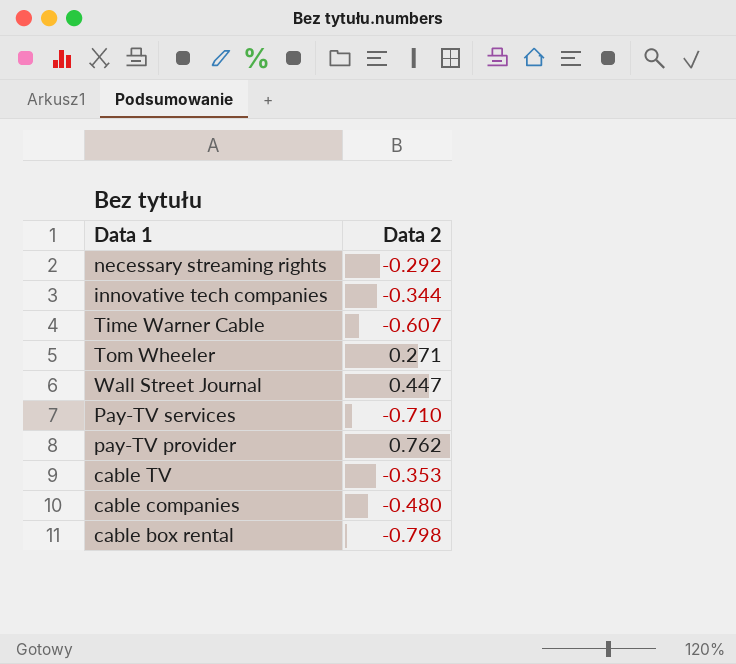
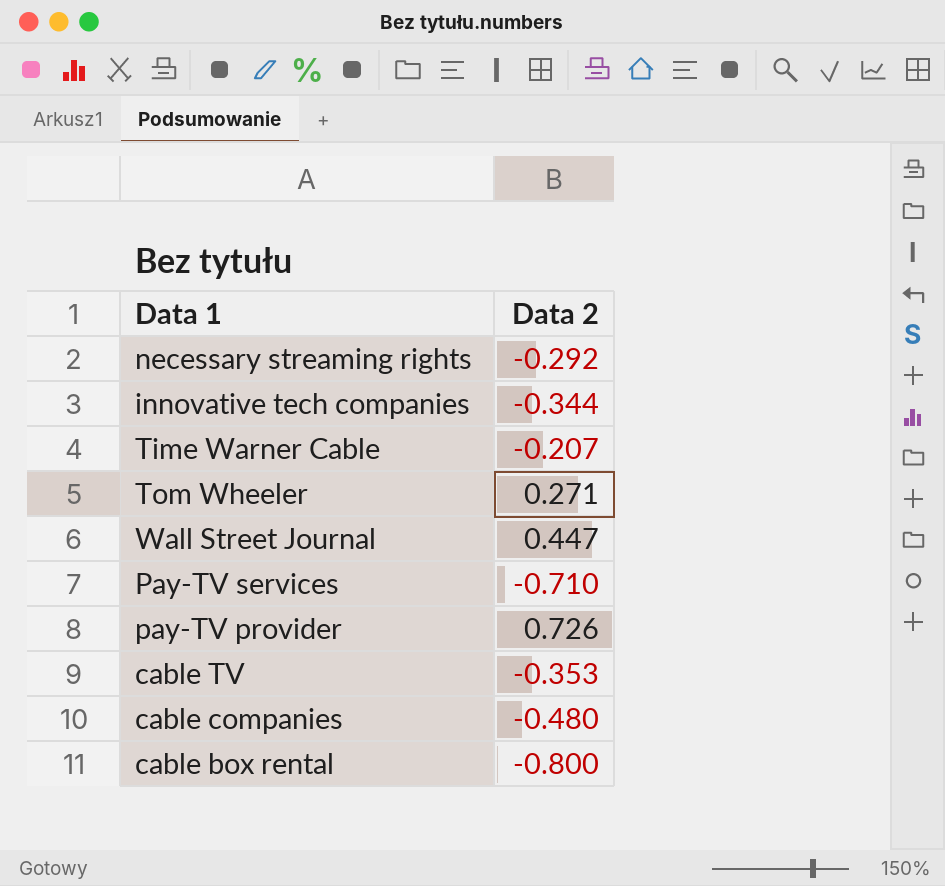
Time Warner Cable | Data 2: -0.607 -> -0.207
pay-TV provider | Data 2: 0.762 -> 0.726
cable box rental | Data 2: -0.798 -> -0.800

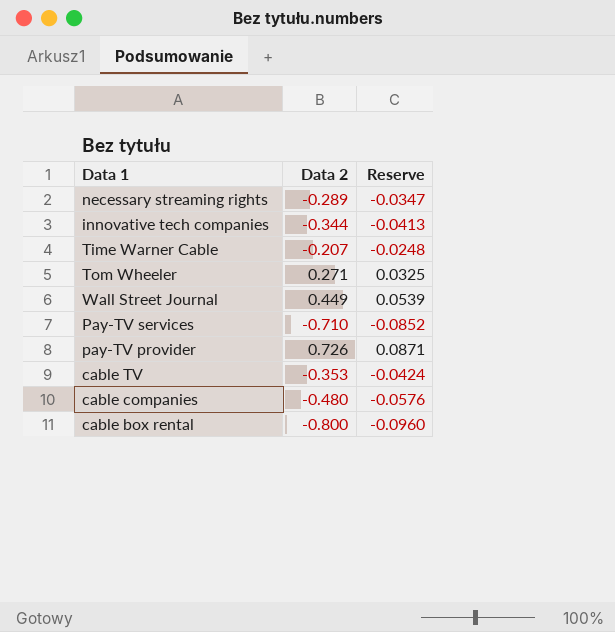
column Reserve | formula: none -> [Data 2] * 0.12
necessary streaming rights | Data 2: -0.292 -> -0.289
Wall Street Journal | Data 2: 0.447 -> 0.449

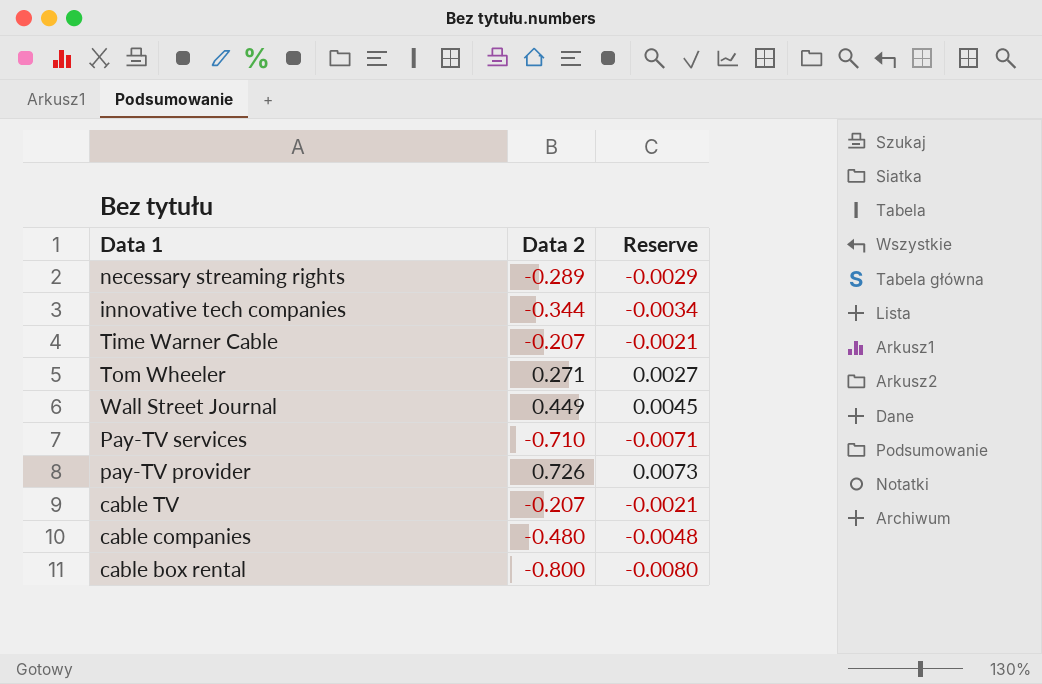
column Reserve | formula: [Data 2] * 0.12 -> [Data 2] * 0.01
cable TV | Data 2: -0.353 -> -0.207

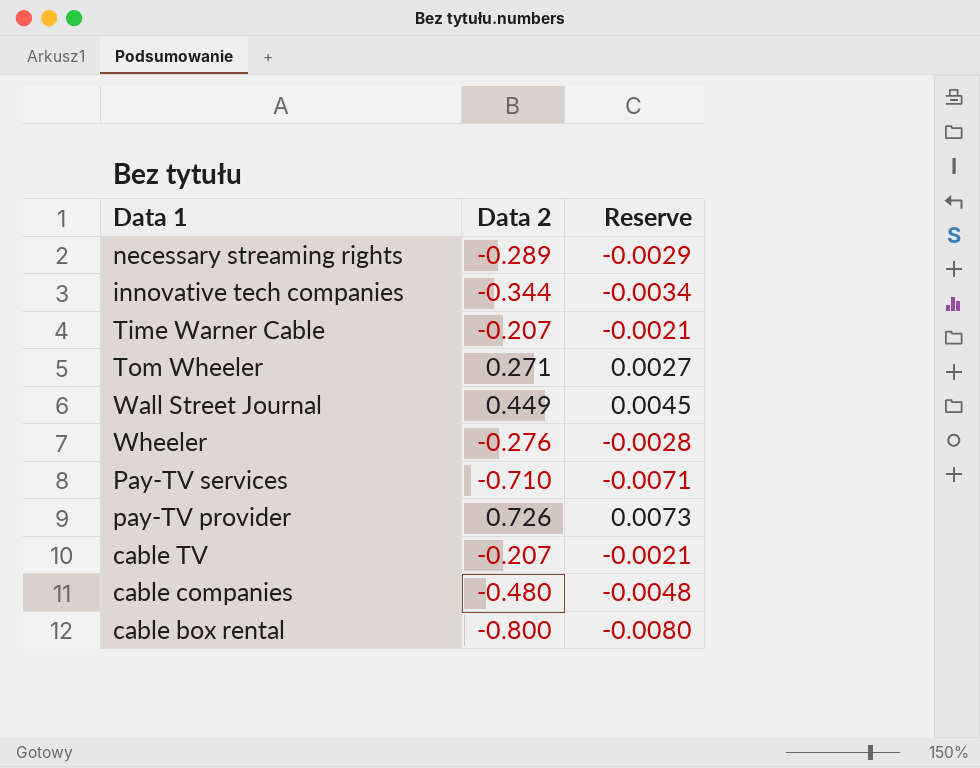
row Wheeler: none -> -0.276 | -0.0028

